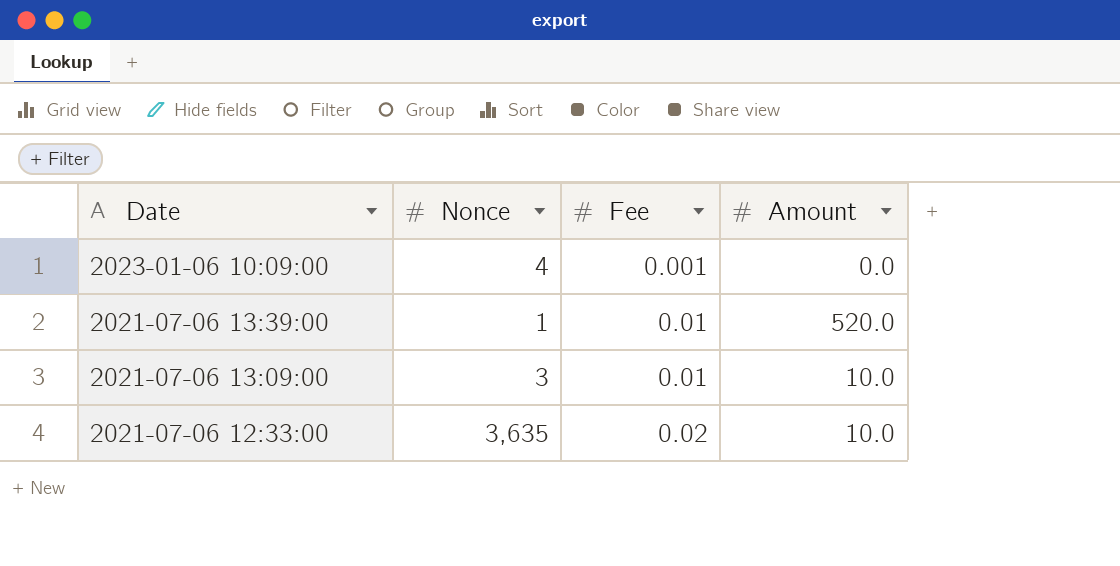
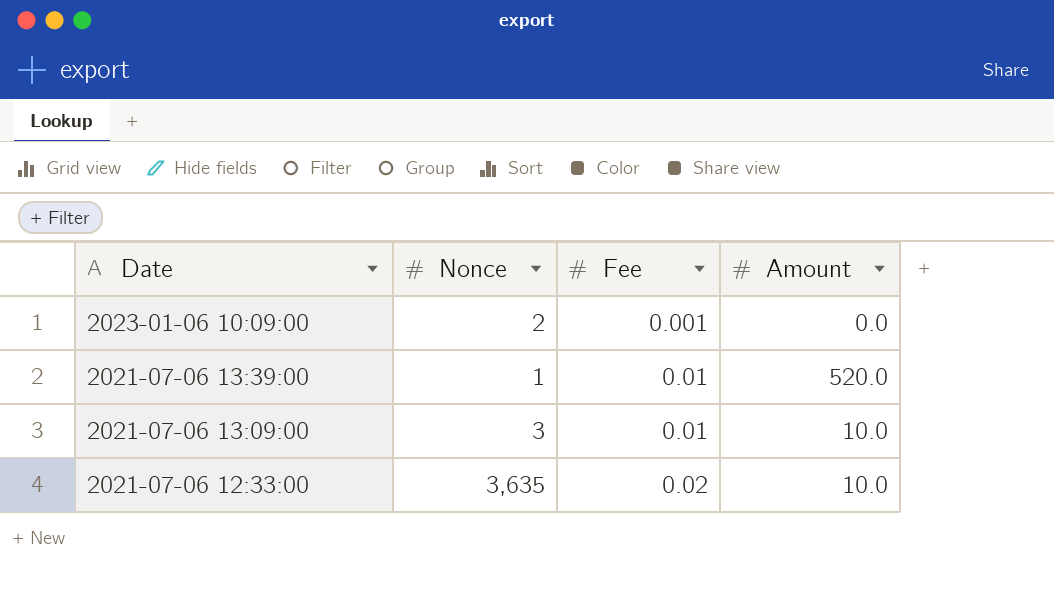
2023-01-06 10:09:00 | Nonce: 4 -> 2

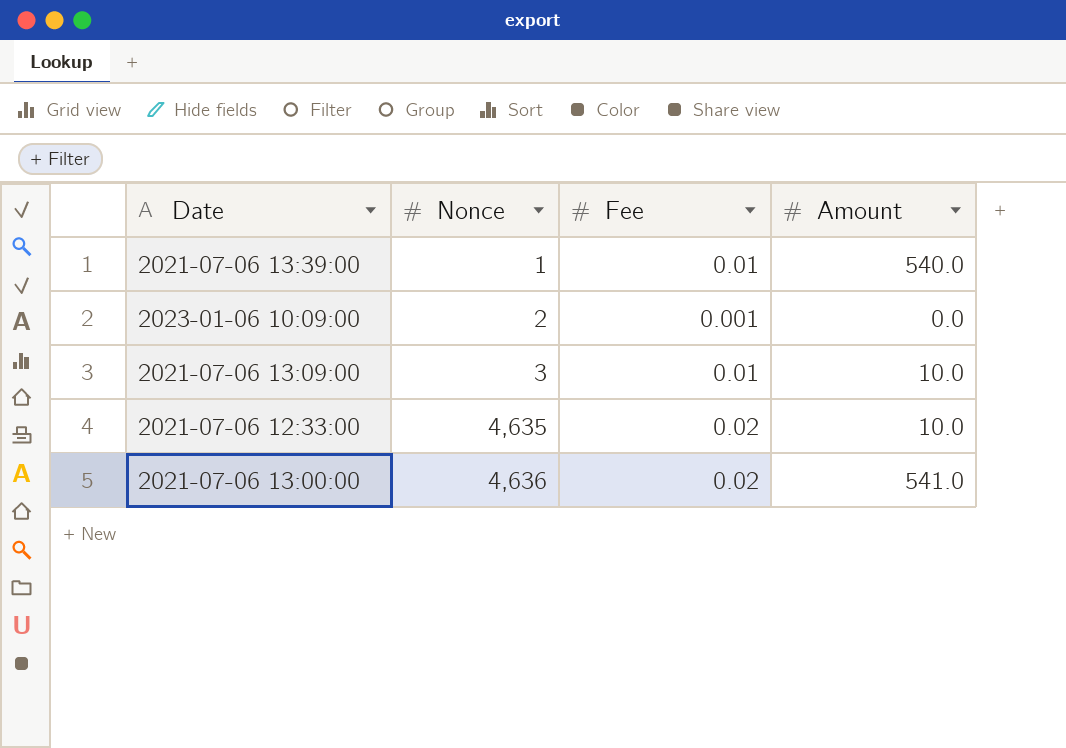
row order: Date descending -> Nonce ascending
2021-07-06 13:39:00 | Amount: 520.0 -> 540.0
2021-07-06 12:33:00 | Nonce: 3,635 -> 4,635
row 2021-07-06 13:00:00: none -> 4,636 | 0.02 | 541.0

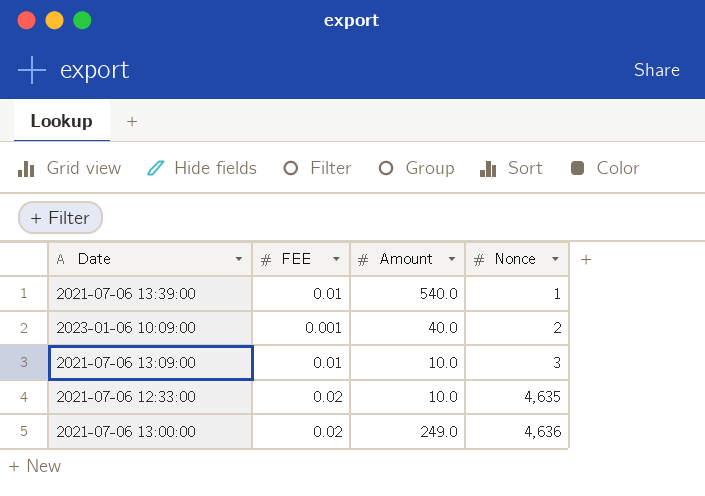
column name: Fee -> FEE
column Nonce | position: 2 -> 4
2023-01-06 10:09:00 | Amount: 0.0 -> 40.0
2021-07-06 13:00:00 | Amount: 541.0 -> 249.0

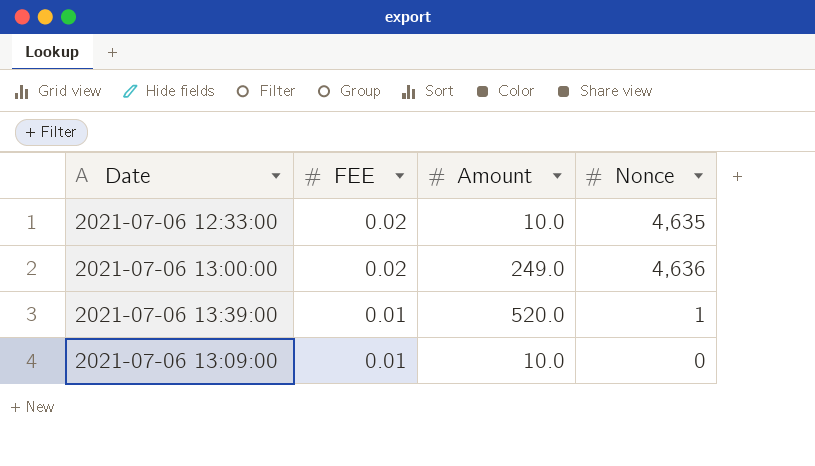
row order: Nonce ascending -> FEE descending
row 2023-01-06 10:09:00: 0.001 | 40.0 | 2 -> none
2021-07-06 13:39:00 | Amount: 540.0 -> 520.0
2021-07-06 13:09:00 | Nonce: 3 -> 0

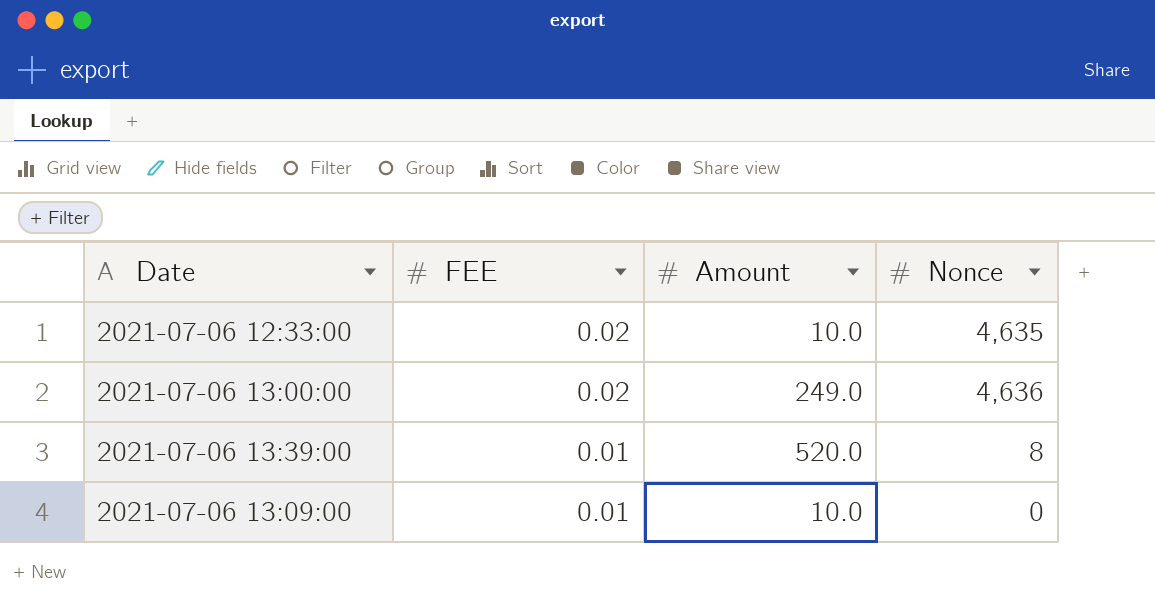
2021-07-06 13:39:00 | Nonce: 1 -> 8

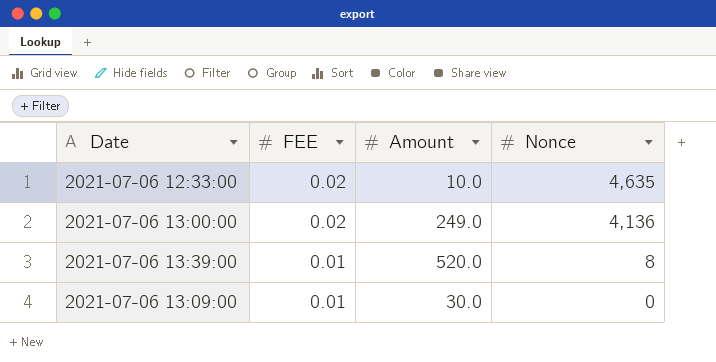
2021-07-06 13:00:00 | Nonce: 4,636 -> 4,136
2021-07-06 13:09:00 | Amount: 10.0 -> 30.0

